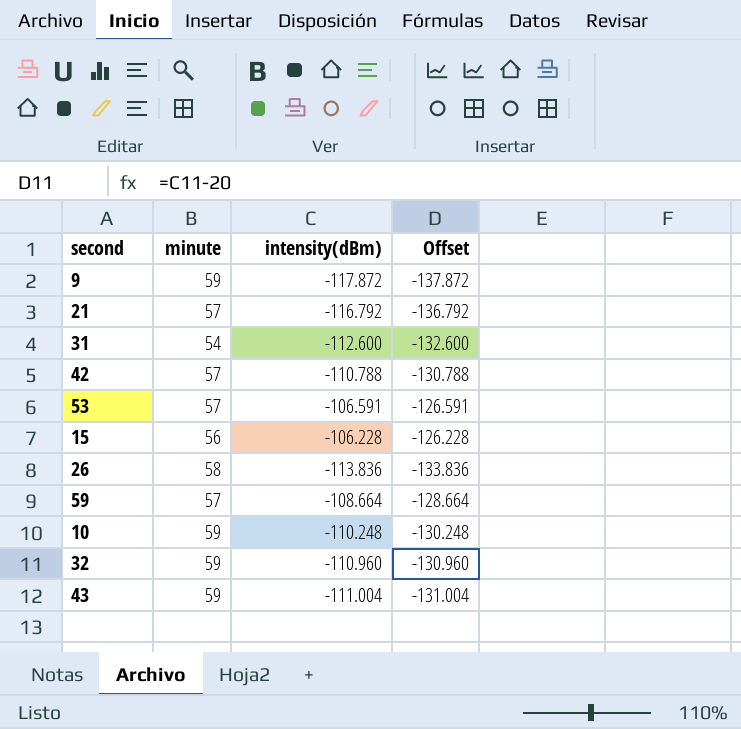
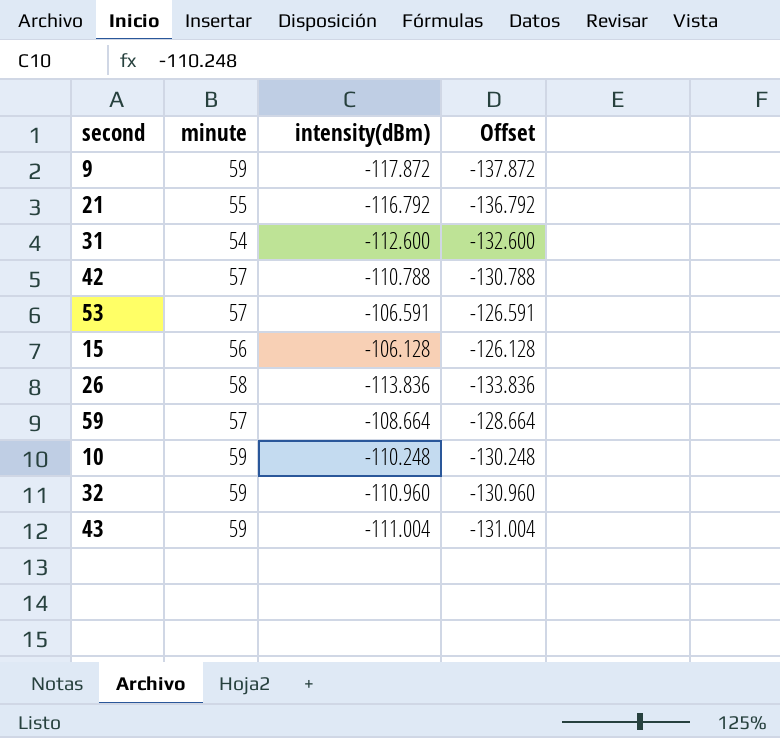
21 | minute: 57 -> 55
15 | intensity(dBm): -106.228 -> -106.128
15 | Offset: -126.228 -> -126.128

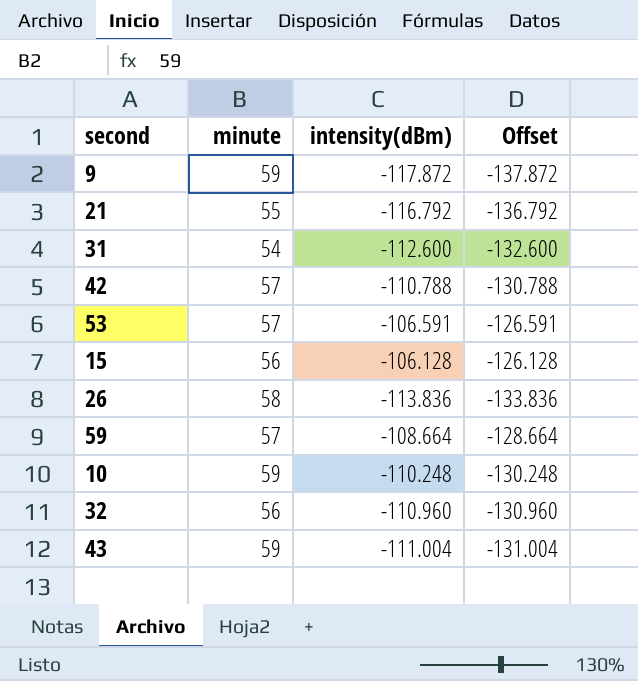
32 | minute: 59 -> 56

